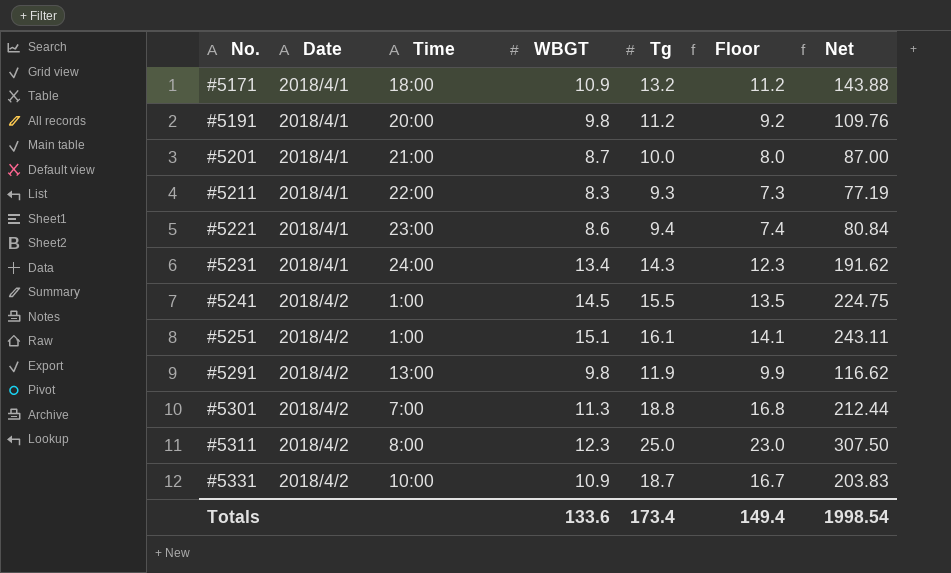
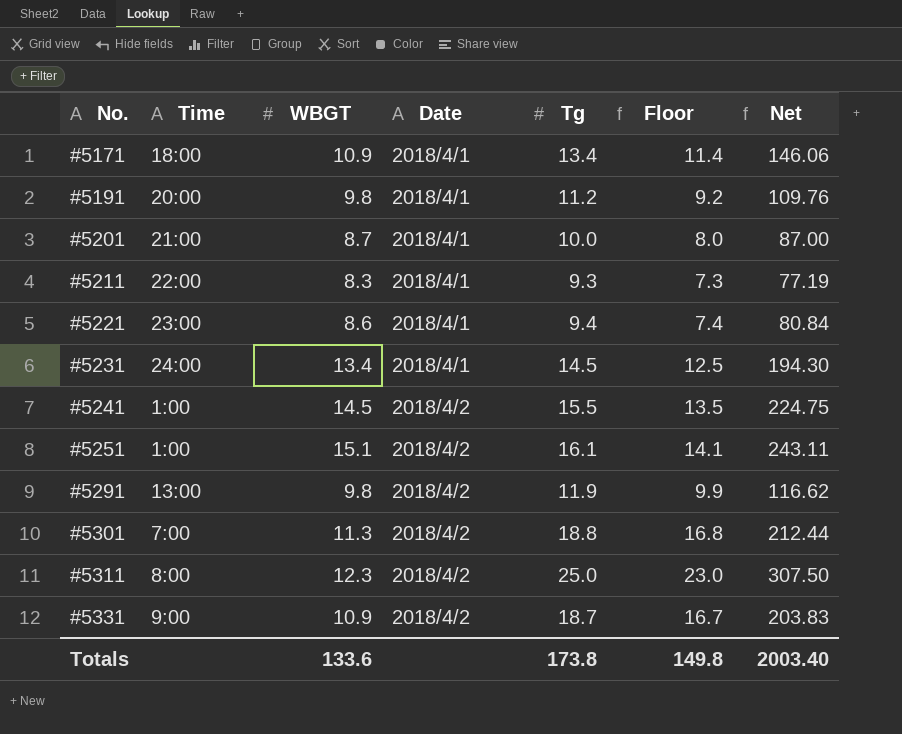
column Date | position: 2 -> 4
#5171 | Tg: 13.2 -> 13.4
#5171 | Floor: 11.2 -> 11.4
#5171 | Net: 143.88 -> 146.06
#5231 | Tg: 14.3 -> 14.5
#5231 | Floor: 12.3 -> 12.5
#5231 | Net: 191.62 -> 194.30
#5331 | Time: 10:00 -> 9:00
Totals | Tg: 173.4 -> 173.8
Totals | Floor: 149.4 -> 149.8
Totals | Net: 1998.54 -> 2003.40

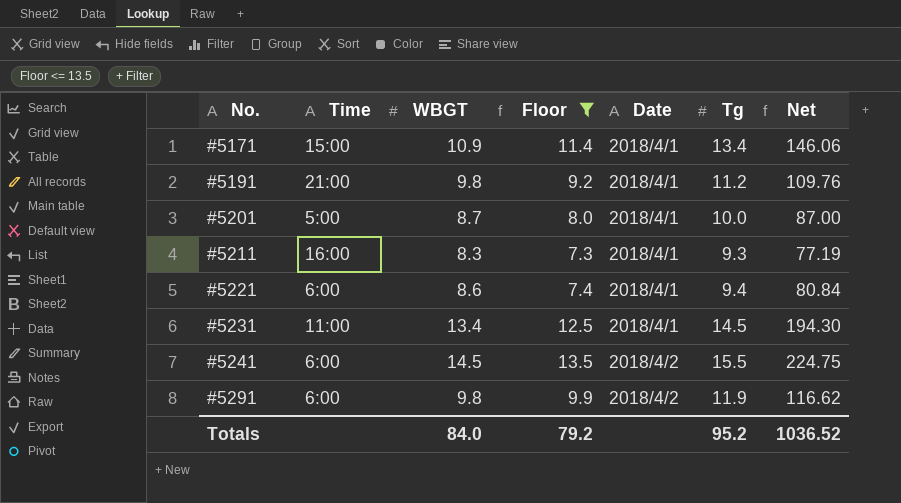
filter: none -> Floor <= 13.5
column Floor | position: 6 -> 4
#5171 | Time: 18:00 -> 15:00
#5191 | Time: 20:00 -> 21:00
#5201 | Time: 21:00 -> 5:00
#5211 | Time: 22:00 -> 16:00
#5221 | Time: 23:00 -> 6:00
#5231 | Time: 24:00 -> 11:00
#5241 | Time: 1:00 -> 6:00
#5291 | Time: 13:00 -> 6:00
Totals | WBGT: 133.6 -> 84.0
Totals | Floor: 149.8 -> 79.2
Totals | Tg: 173.8 -> 95.2
Totals | Net: 2003.40 -> 1036.52

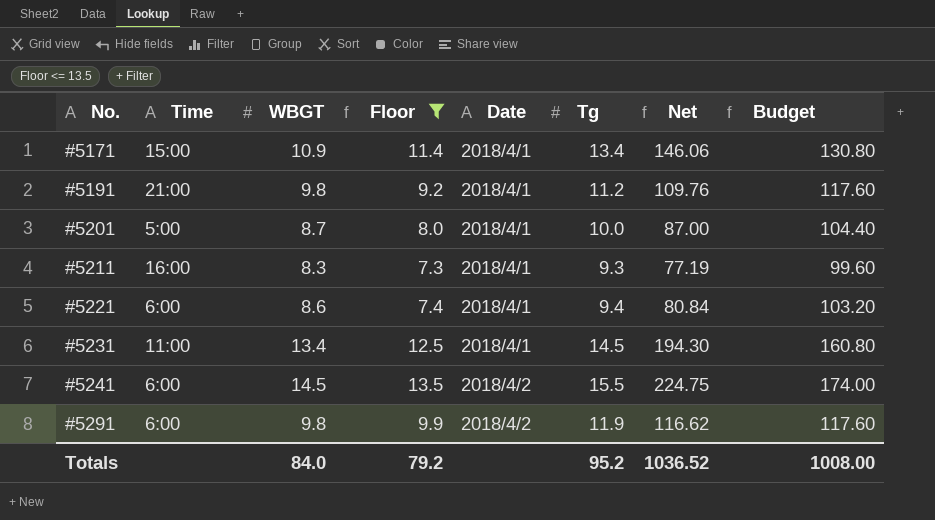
column Budget | formula: none -> [WBGT] * 12

